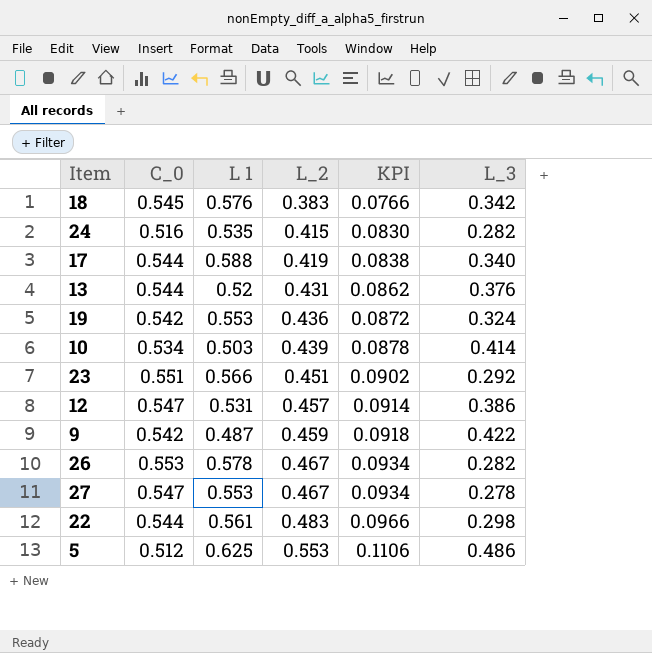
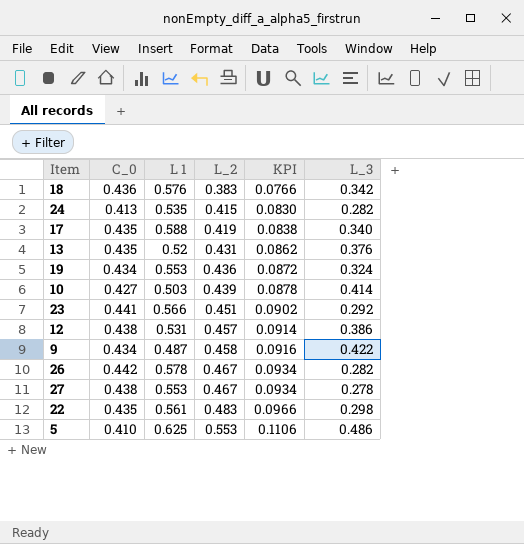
18 | C_0: 0.545 -> 0.436
24 | C_0: 0.516 -> 0.413
17 | C_0: 0.544 -> 0.435
13 | C_0: 0.544 -> 0.435
19 | C_0: 0.542 -> 0.434
10 | C_0: 0.534 -> 0.427
23 | C_0: 0.551 -> 0.441
12 | C_0: 0.547 -> 0.438
9 | C_0: 0.542 -> 0.434
9 | L_2: 0.459 -> 0.458
9 | KPI: 0.0918 -> 0.0916
26 | C_0: 0.553 -> 0.442
27 | C_0: 0.547 -> 0.438
22 | C_0: 0.544 -> 0.435
5 | C_0: 0.512 -> 0.410

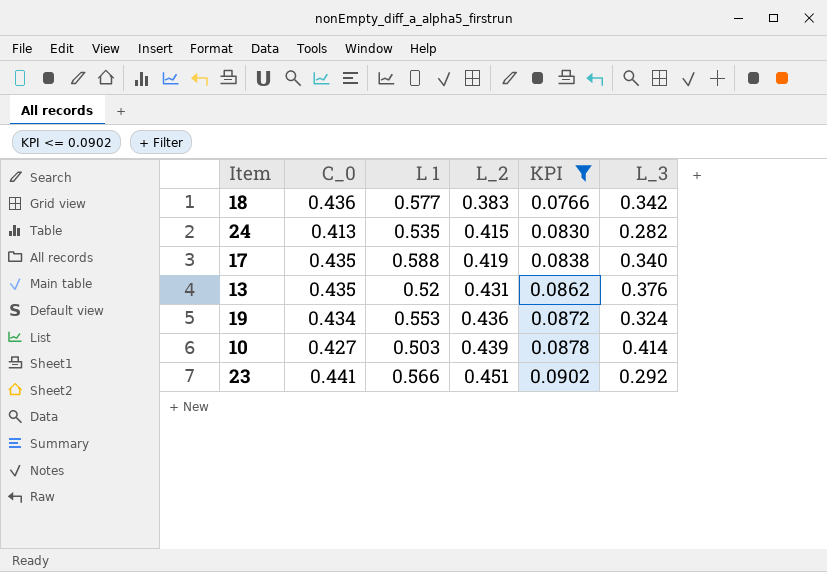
filter: none -> KPI <= 0.0902
18 | L 1: 0.576 -> 0.577

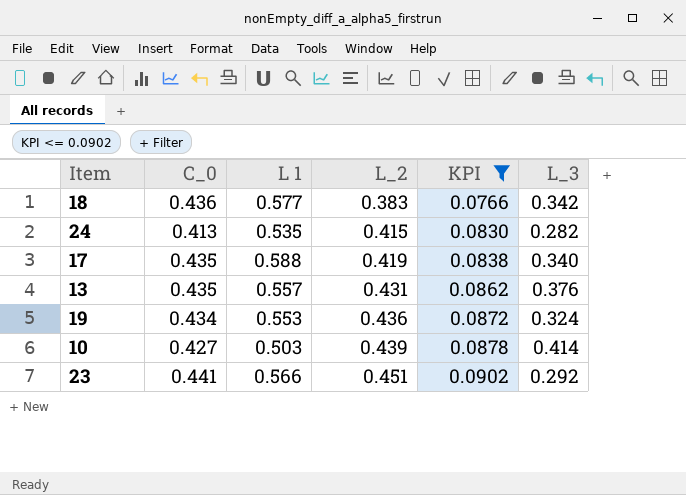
13 | L 1: 0.52 -> 0.557

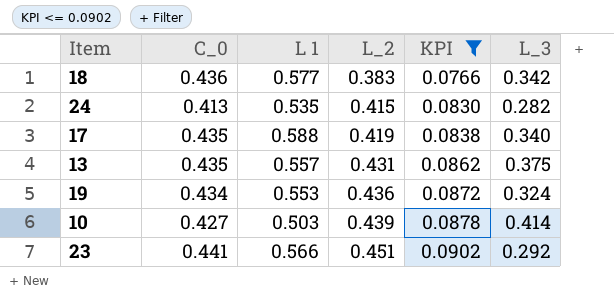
13 | L_3: 0.376 -> 0.375

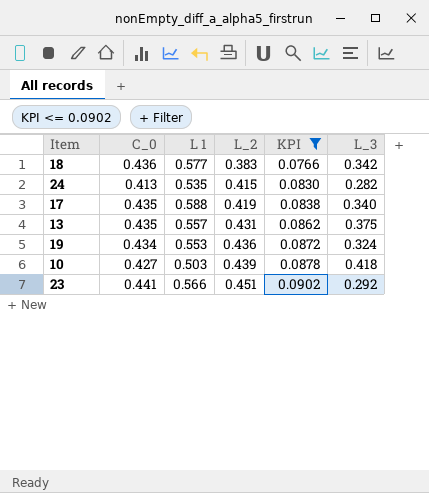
10 | L_3: 0.414 -> 0.418

